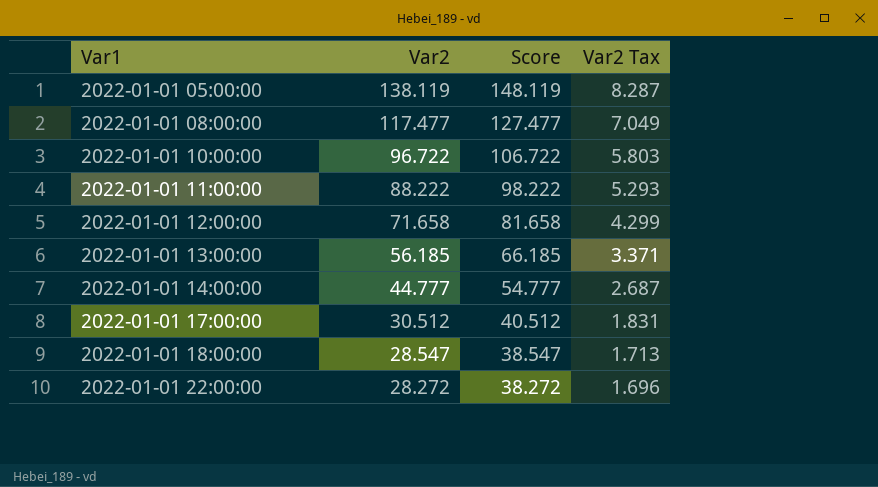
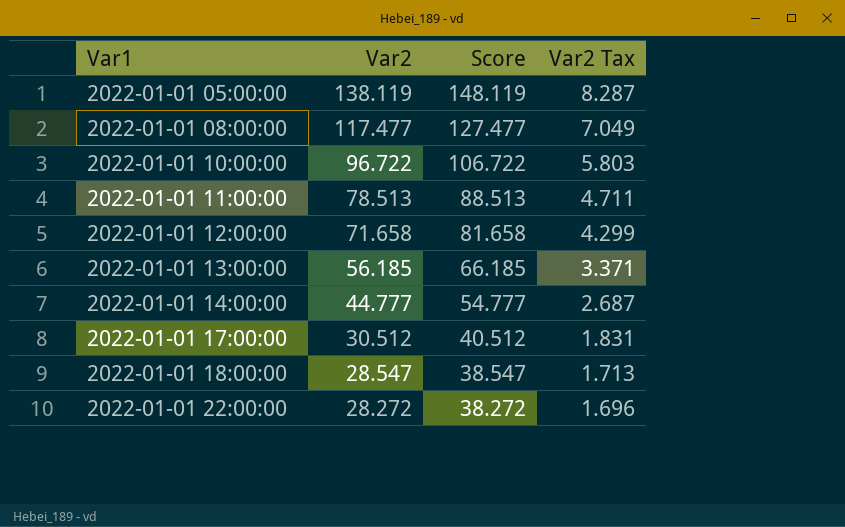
2022-01-01 11:00:00 | Var2: 88.222 -> 78.513
2022-01-01 11:00:00 | Score: 98.222 -> 88.513
2022-01-01 11:00:00 | Var2 Tax: 5.293 -> 4.711

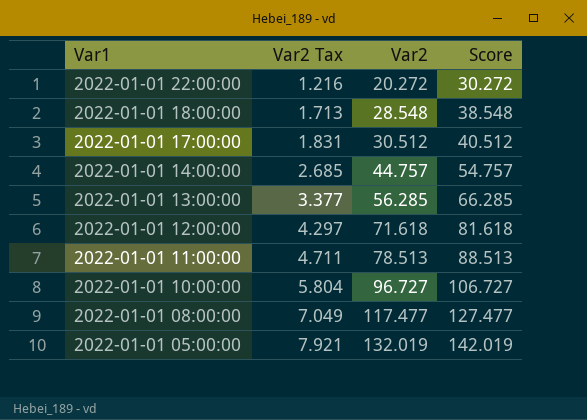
row order: Var1 ascending -> Var1 descending
column Var2 Tax | position: 4 -> 2
2022-01-01 22:00:00 | Var2 Tax: 1.696 -> 1.216
2022-01-01 22:00:00 | Var2: 28.272 -> 20.272
2022-01-01 22:00:00 | Score: 38.272 -> 30.272
2022-01-01 18:00:00 | Var2: 28.547 -> 28.548
2022-01-01 18:00:00 | Score: 38.547 -> 38.548
2022-01-01 14:00:00 | Var2 Tax: 2.687 -> 2.685
2022-01-01 14:00:00 | Var2: 44.777 -> 44.757
2022-01-01 14:00:00 | Score: 54.777 -> 54.757
2022-01-01 13:00:00 | Var2 Tax: 3.371 -> 3.377
2022-01-01 13:00:00 | Var2: 56.185 -> 56.285
2022-01-01 13:00:00 | Score: 66.185 -> 66.285
2022-01-01 12:00:00 | Var2 Tax: 4.299 -> 4.297
2022-01-01 12:00:00 | Var2: 71.658 -> 71.618
2022-01-01 12:00:00 | Score: 81.658 -> 81.618
2022-01-01 10:00:00 | Var2 Tax: 5.803 -> 5.804
2022-01-01 10:00:00 | Var2: 96.722 -> 96.727
2022-01-01 10:00:00 | Score: 106.722 -> 106.727
2022-01-01 05:00:00 | Var2 Tax: 8.287 -> 7.921
2022-01-01 05:00:00 | Var2: 138.119 -> 132.019
2022-01-01 05:00:00 | Score: 148.119 -> 142.019

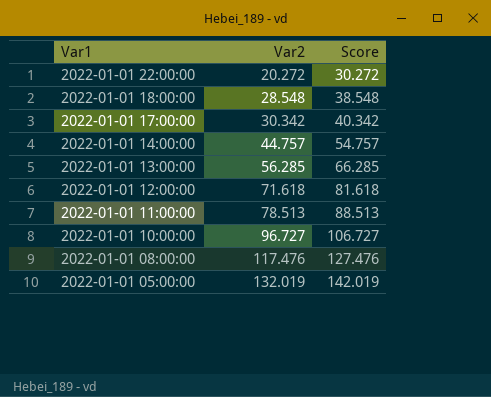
column Var2 Tax | formula: [Var2] * 0.06 -> none
2022-01-01 17:00:00 | Var2: 30.512 -> 30.342
2022-01-01 17:00:00 | Score: 40.512 -> 40.342
2022-01-01 08:00:00 | Var2: 117.477 -> 117.476
2022-01-01 08:00:00 | Score: 127.477 -> 127.476

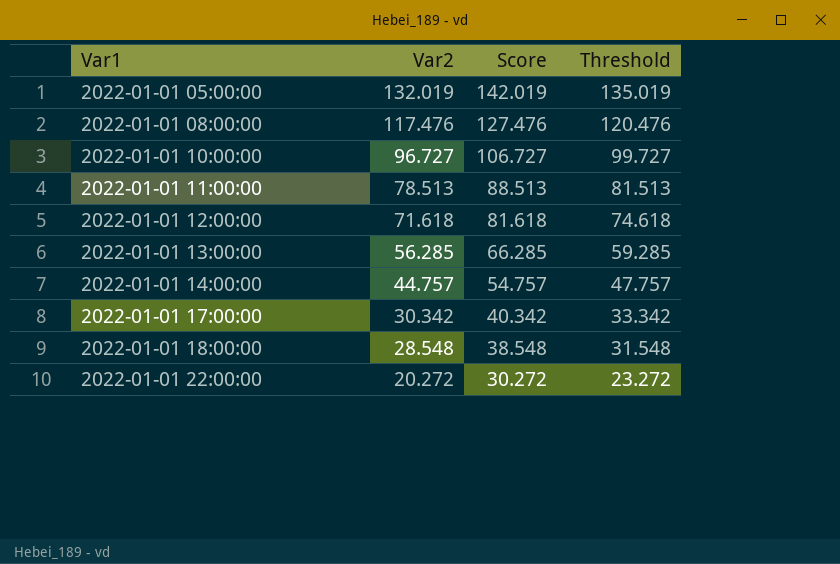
row order: Var1 descending -> Var1 ascending
column Threshold | formula: none -> [Var2] + 3

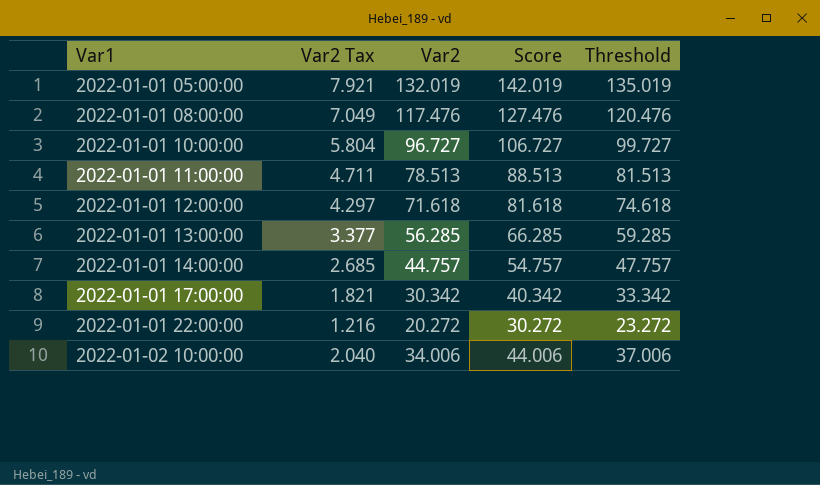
column Var2 Tax | formula: none -> [Var2] * 0.06
row 2022-01-01 18:00:00: 28.548 | 38.548 | 31.548 -> none
row 2022-01-02 10:00:00: none -> 2.040 | 34.006 | 44.006 | 37.006

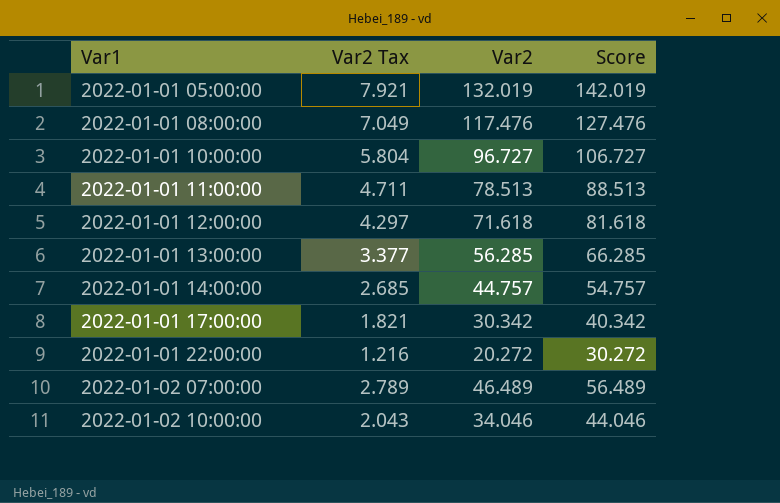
column Threshold | formula: [Var2] + 3 -> none
row 2022-01-02 07:00:00: none -> 2.789 | 46.489 | 56.489
2022-01-02 10:00:00 | Var2 Tax: 2.040 -> 2.043
2022-01-02 10:00:00 | Var2: 34.006 -> 34.046
2022-01-02 10:00:00 | Score: 44.006 -> 44.046

